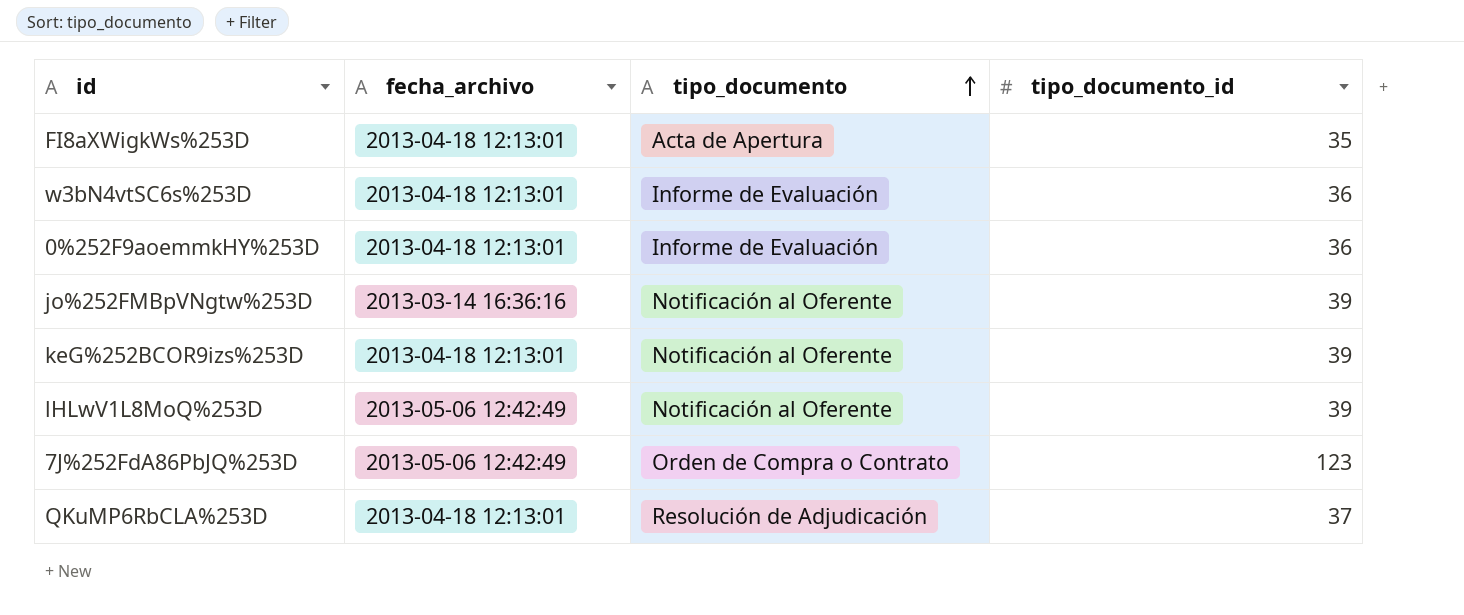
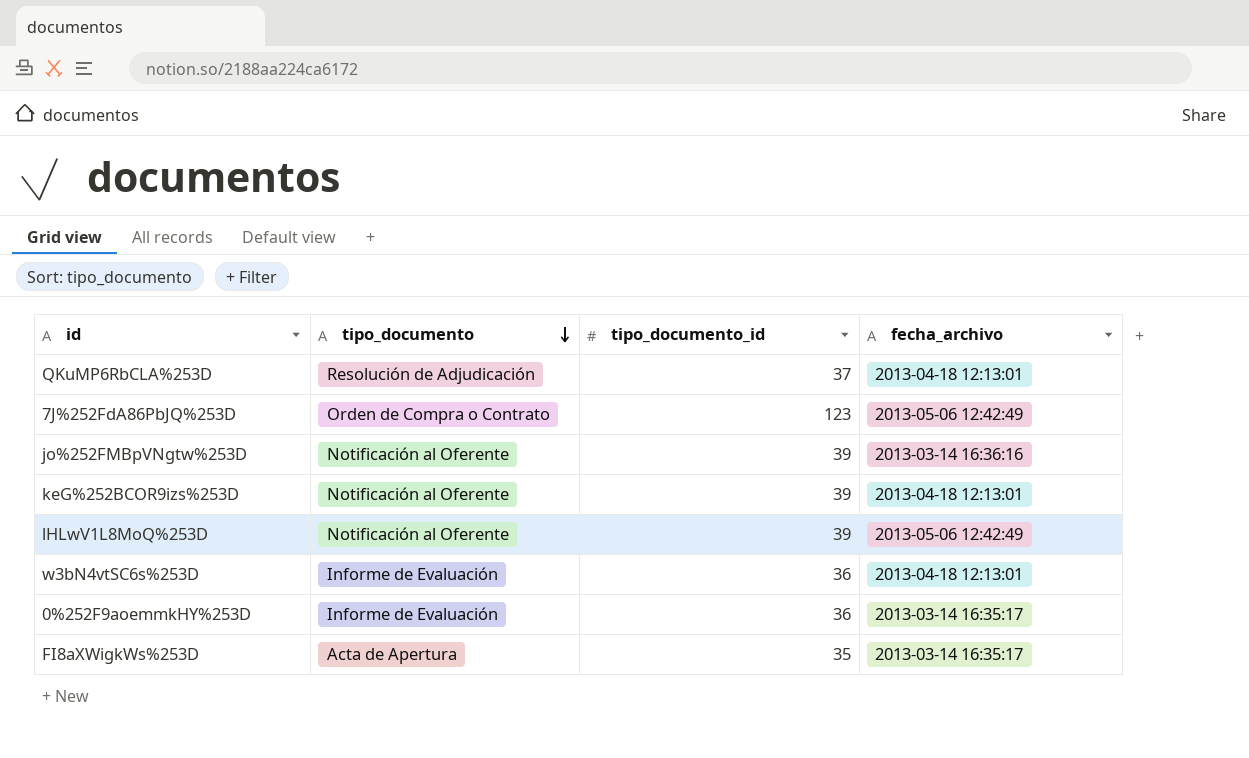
row order: tipo_documento ascending -> tipo_documento descending
column fecha_archivo | position: 2 -> 4
0%252F9aoemmkHY%253D | fecha_archivo: 2013-04-18 12:13:01 -> 2013-03-14 16:35:17
FI8aXWigkWs%253D | fecha_archivo: 2013-04-18 12:13:01 -> 2013-03-14 16:35:17

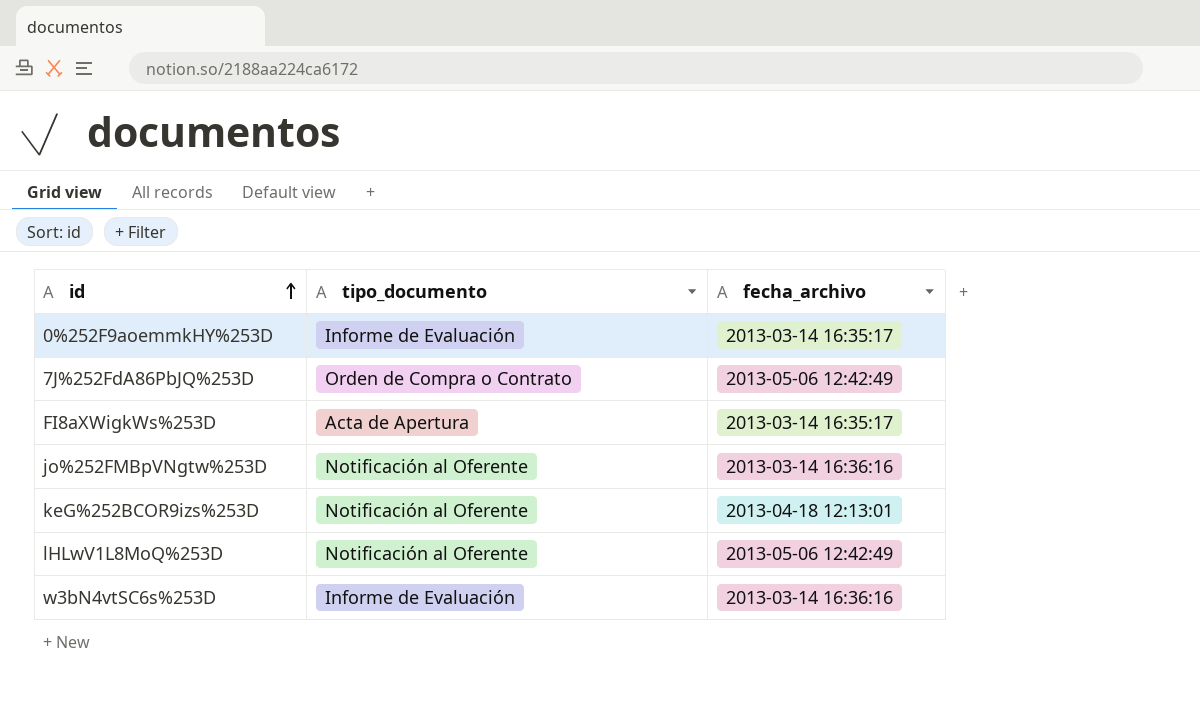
row order: tipo_documento descending -> id ascending
column tipo_documento_id | position: 3 -> none
row QKuMP6RbCLA%253D: Resolución de Adjudicación | 37 | 2013-04-18 12:13:01 -> none
w3bN4vtSC6s%253D | fecha_archivo: 2013-04-18 12:13:01 -> 2013-03-14 16:36:16

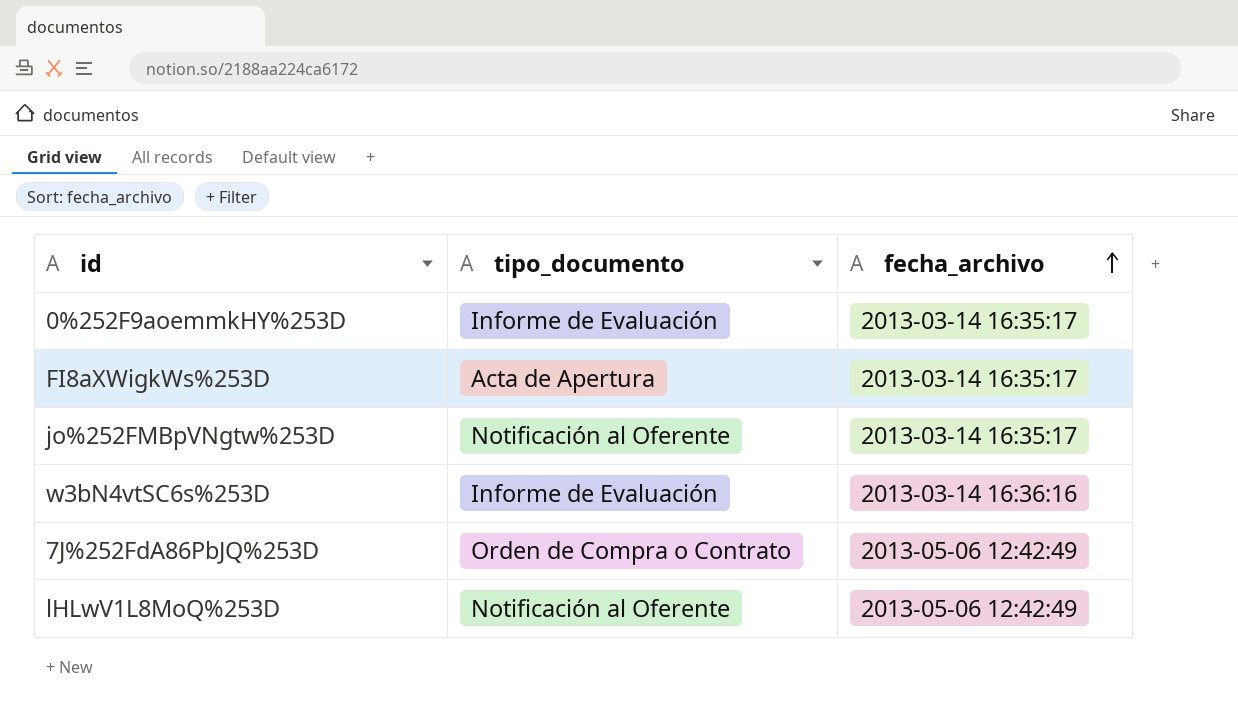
row order: id ascending -> fecha_archivo ascending
row keG%252BCOR9izs%253D: Notificación al Oferente | 2013-04-18 12:13:01 -> none
jo%252FMBpVNgtw%253D | fecha_archivo: 2013-03-14 16:36:16 -> 2013-03-14 16:35:17

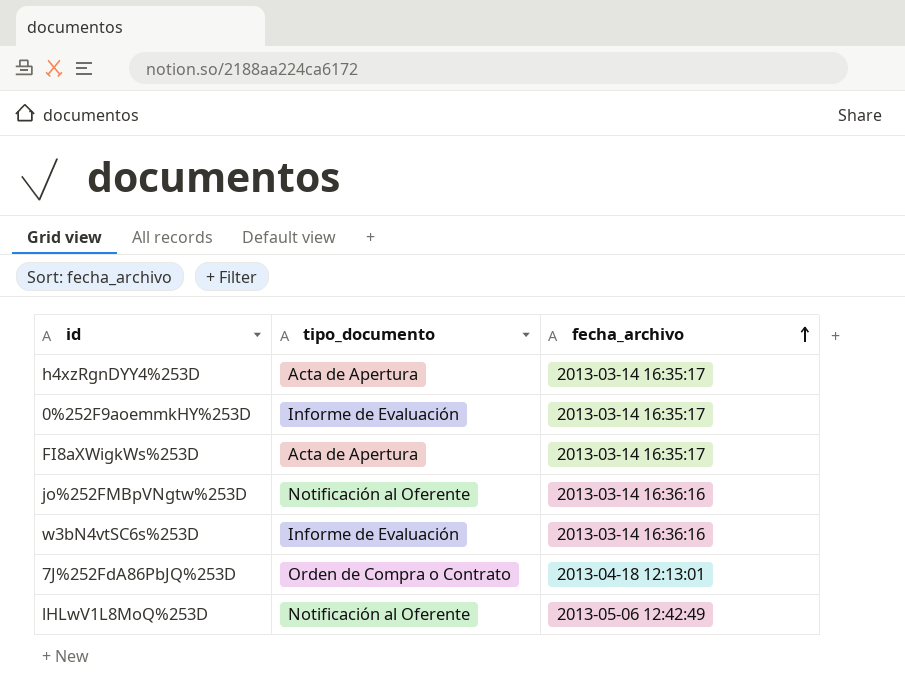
row h4xzRgnDYY4%253D: none -> Acta de Apertura | 2013-03-14 16:35:17
jo%252FMBpVNgtw%253D | fecha_archivo: 2013-03-14 16:35:17 -> 2013-03-14 16:36:16
7J%252FdA86PbJQ%253D | fecha_archivo: 2013-05-06 12:42:49 -> 2013-04-18 12:13:01

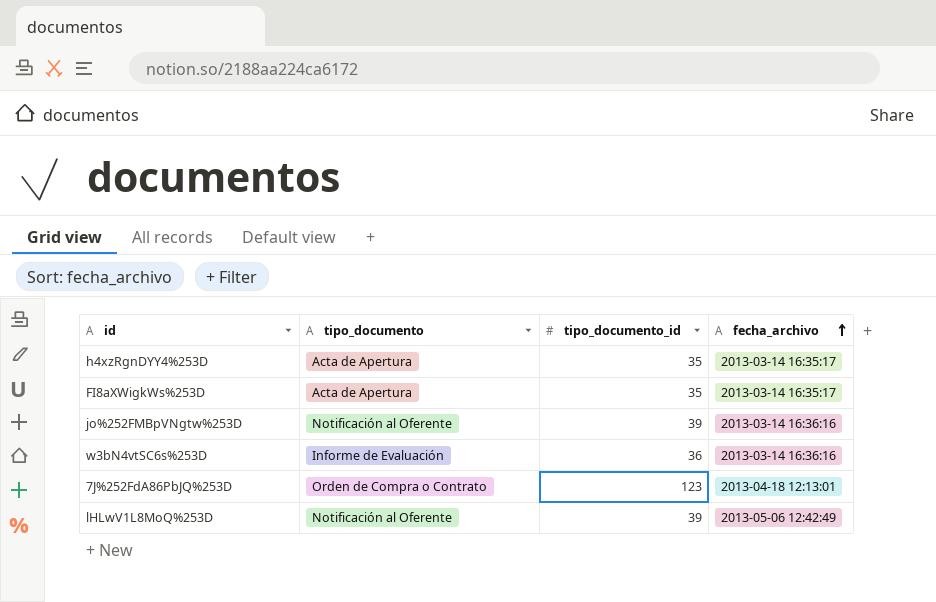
column tipo_documento_id | position: none -> 3
row 0%252F9aoemmkHY%253D: Informe de Evaluación | 2013-03-14 16:35:17 -> none

